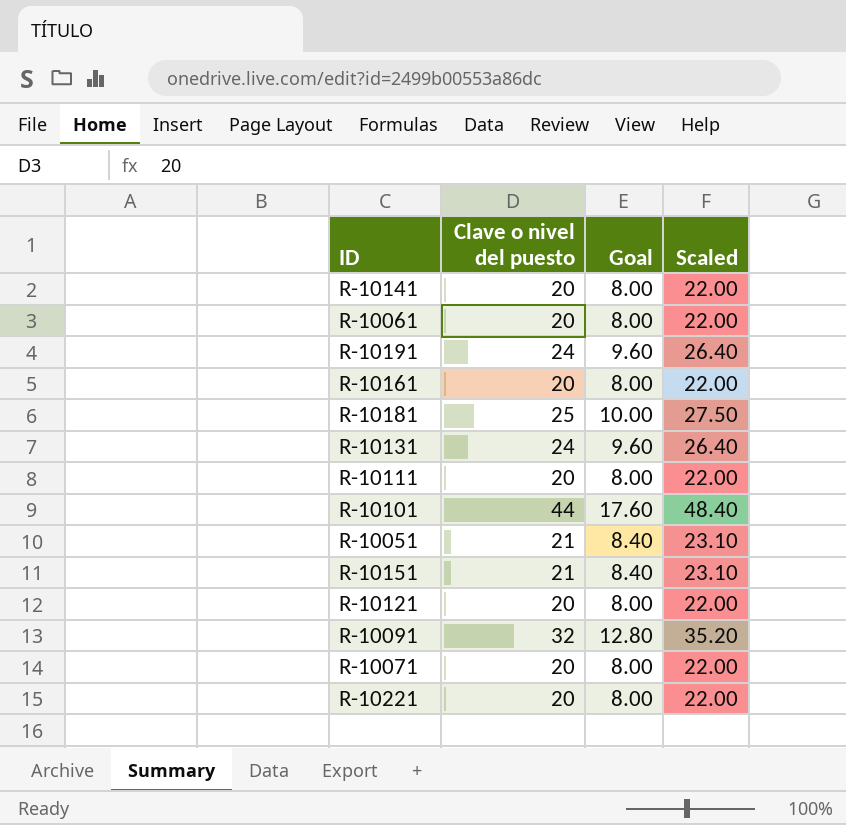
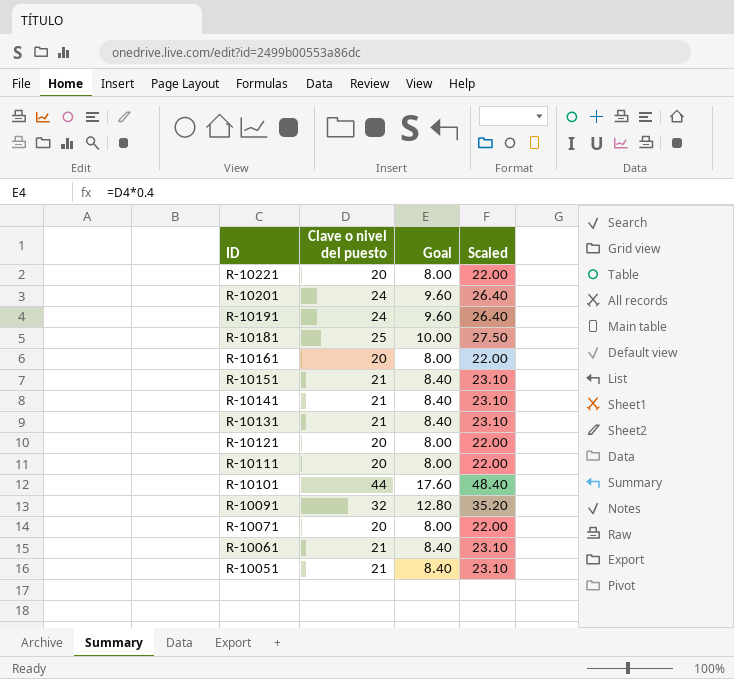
row order: none -> ID descending
row R-10201: none -> 24 | 9.60 | 26.40
R-10141 | Clave o nivel del puesto: 20 -> 21
R-10141 | Goal: 8.00 -> 8.40
R-10141 | Scaled: 22.00 -> 23.10
R-10131 | Clave o nivel del puesto: 24 -> 21
R-10131 | Goal: 9.60 -> 8.40
R-10131 | Scaled: 26.40 -> 23.10
R-10061 | Clave o nivel del puesto: 20 -> 21
R-10061 | Goal: 8.00 -> 8.40
R-10061 | Scaled: 22.00 -> 23.10

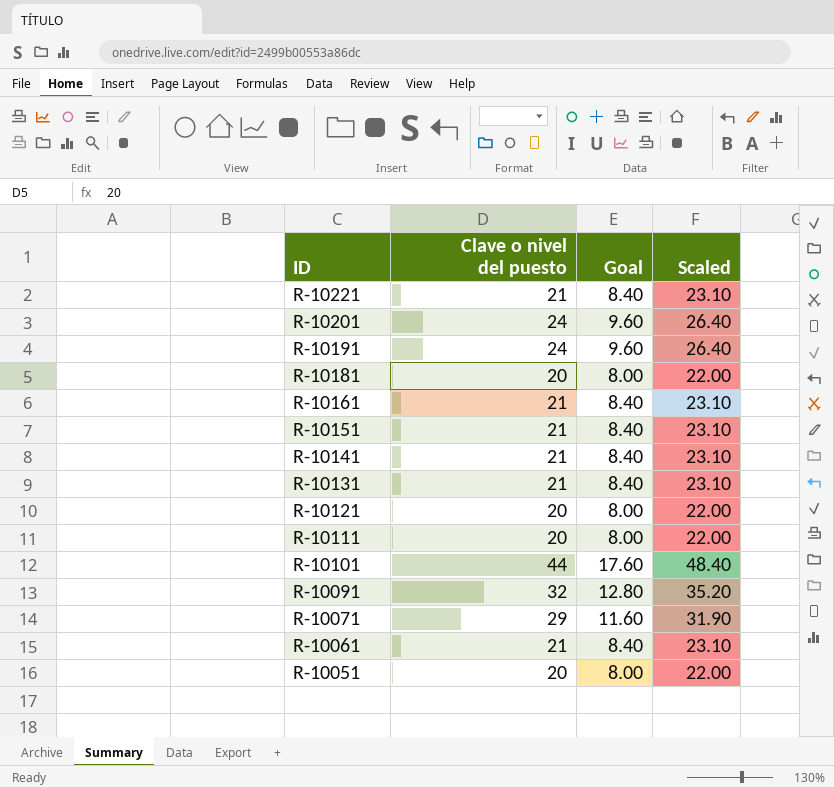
R-10221 | Clave o nivel del puesto: 20 -> 21
R-10221 | Goal: 8.00 -> 8.40
R-10221 | Scaled: 22.00 -> 23.10
R-10181 | Clave o nivel del puesto: 25 -> 20
R-10181 | Goal: 10.00 -> 8.00
R-10181 | Scaled: 27.50 -> 22.00
R-10161 | Clave o nivel del puesto: 20 -> 21
R-10161 | Goal: 8.00 -> 8.40
R-10161 | Scaled: 22.00 -> 23.10
R-10071 | Clave o nivel del puesto: 20 -> 29
R-10071 | Goal: 8.00 -> 11.60
R-10071 | Scaled: 22.00 -> 31.90
R-10051 | Clave o nivel del puesto: 21 -> 20
R-10051 | Goal: 8.40 -> 8.00
R-10051 | Scaled: 23.10 -> 22.00

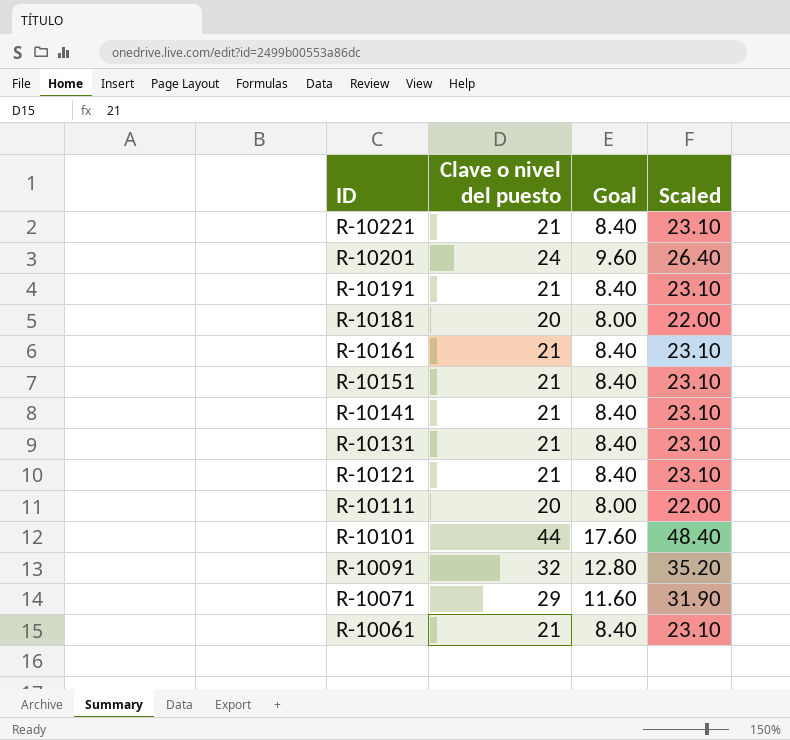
row R-10051: 20 | 8.00 | 22.00 -> none
R-10191 | Clave o nivel del puesto: 24 -> 21
R-10191 | Goal: 9.60 -> 8.40
R-10191 | Scaled: 26.40 -> 23.10
R-10121 | Clave o nivel del puesto: 20 -> 21
R-10121 | Goal: 8.00 -> 8.40
R-10121 | Scaled: 22.00 -> 23.10

